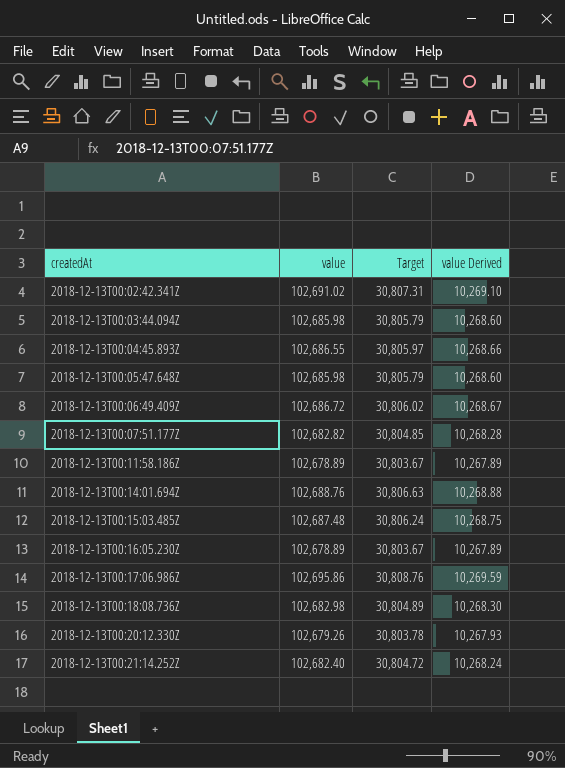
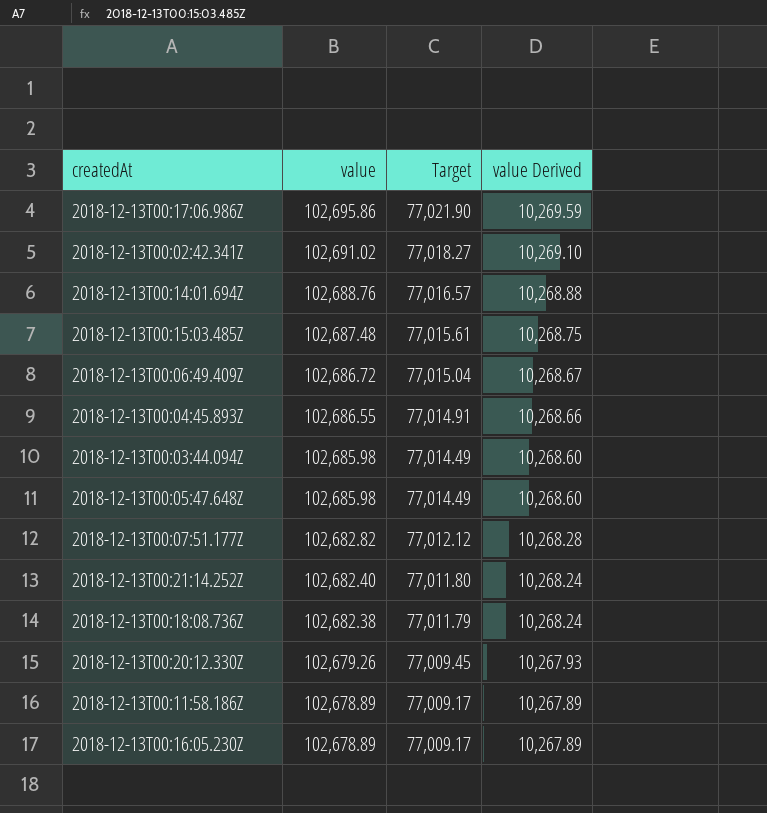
row order: createdAt ascending -> value descending
column Target | formula: [value] * 0.3 -> [value] * 0.75
2018-12-13T00:18:08.736Z | value: 102,682.98 -> 102,682.38
2018-12-13T00:18:08.736Z | value Derived: 10,268.30 -> 10,268.24

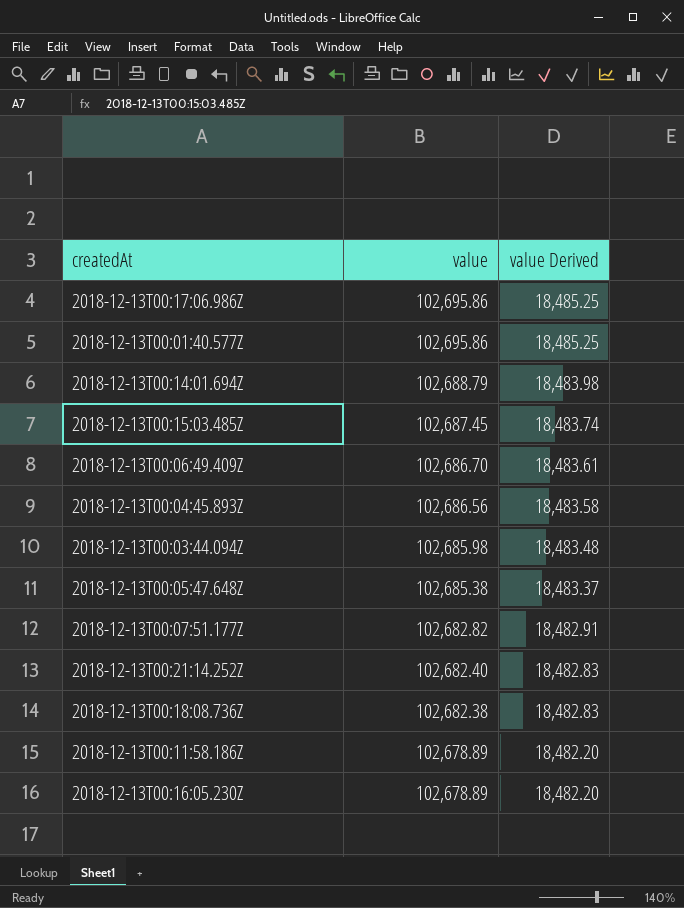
column Target | formula: [value] * 0.75 -> none
column value Derived | formula: [value] * 0.1 -> [value] * 0.18
row 2018-12-13T00:02:42.341Z: 102,691.02 | 77,018.27 | 10,269.10 -> none
row 2018-12-13T00:20:12.330Z: 102,679.26 | 77,009.45 | 10,267.93 -> none
row 2018-12-13T00:01:40.577Z: none -> 102,695.86 | 18,485.25
2018-12-13T00:14:01.694Z | value: 102,688.76 -> 102,688.79
2018-12-13T00:15:03.485Z | value: 102,687.48 -> 102,687.45
2018-12-13T00:06:49.409Z | value: 102,686.72 -> 102,686.70
2018-12-13T00:04:45.893Z | value: 102,686.55 -> 102,686.56
2018-12-13T00:05:47.648Z | value: 102,685.98 -> 102,685.38

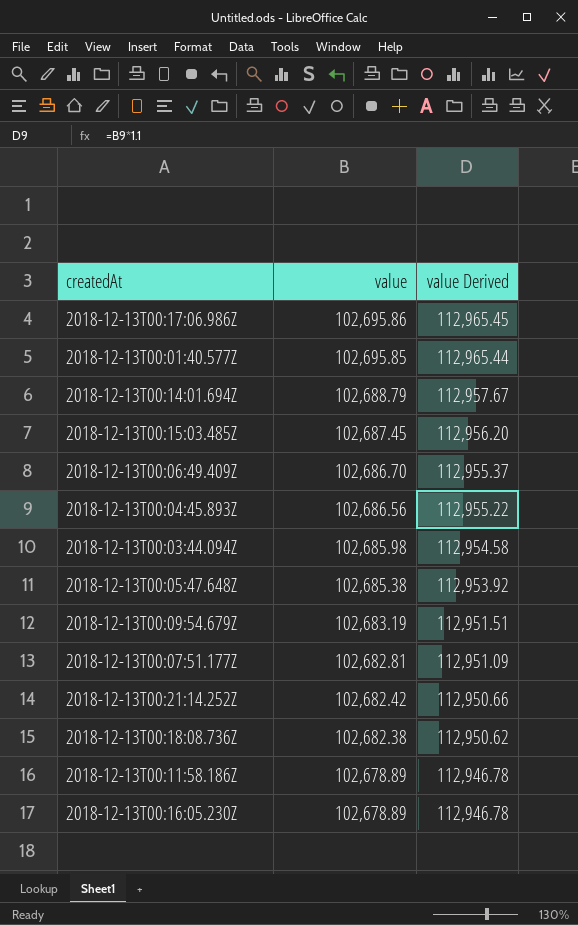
column value Derived | formula: [value] * 0.18 -> [value] * 1.1
2018-12-13T00:01:40.577Z | value: 102,695.86 -> 102,695.85
row 2018-12-13T00:09:54.679Z: none -> 102,683.19 | 112,951.51
2018-12-13T00:07:51.177Z | value: 102,682.82 -> 102,682.81
2018-12-13T00:21:14.252Z | value: 102,682.40 -> 102,682.42

